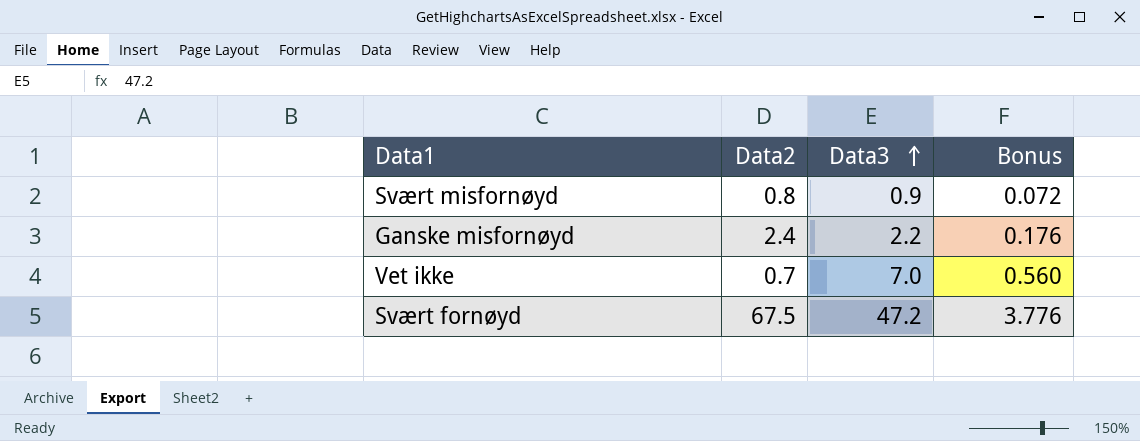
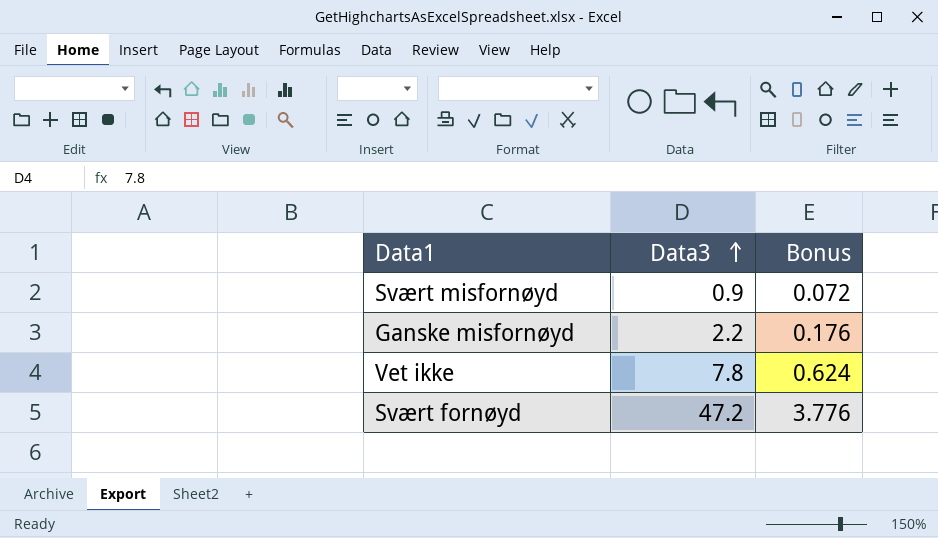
column Data2 | position: 2 -> none
Vet ikke | Data3: 7.0 -> 7.8
Vet ikke | Bonus: 0.560 -> 0.624

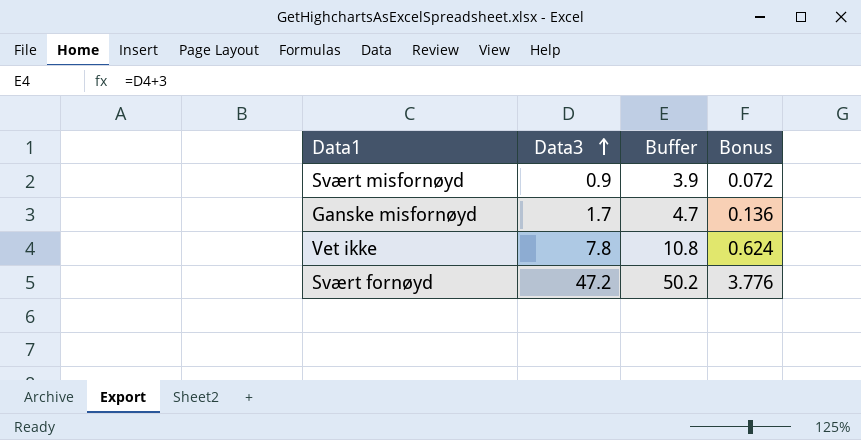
column Buffer | formula: none -> [Data3] + 3
Ganske misfornøyd | Data3: 2.2 -> 1.7
Ganske misfornøyd | Bonus: 0.176 -> 0.136

